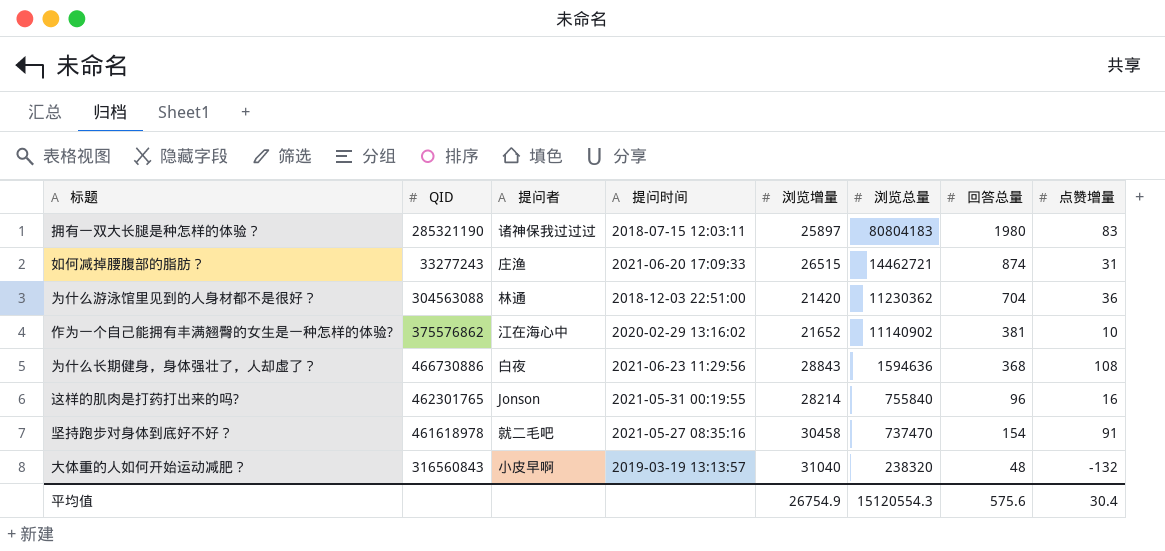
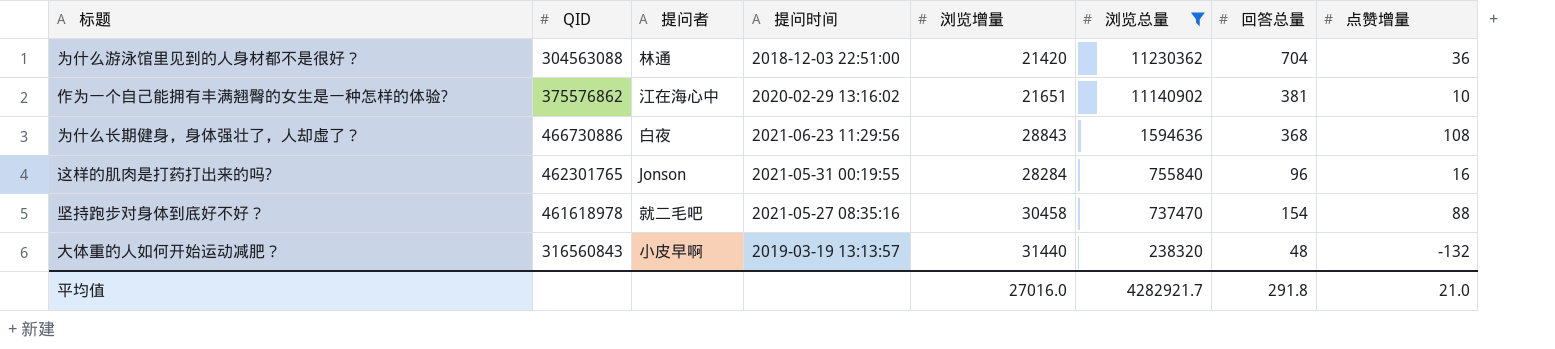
filter: none -> 浏览总量 <= 11230362
作为一个自己能拥有丰满翘臀的女生是一种怎样的体验? | 浏览增量: 21652 -> 21651
这样的肌肉是打药打出来的吗? | 浏览增量: 28214 -> 28284
坚持跑步对身体到底好不好？ | 点赞增量: 91 -> 88
大体重的人如何开始运动减肥？ | 浏览增量: 31040 -> 31440
平均值 | 浏览增量: 26754.9 -> 27016.0
平均值 | 浏览总量: 15120554.3 -> 4282921.7
平均值 | 回答总量: 575.6 -> 291.8
平均值 | 点赞增量: 30.4 -> 21.0

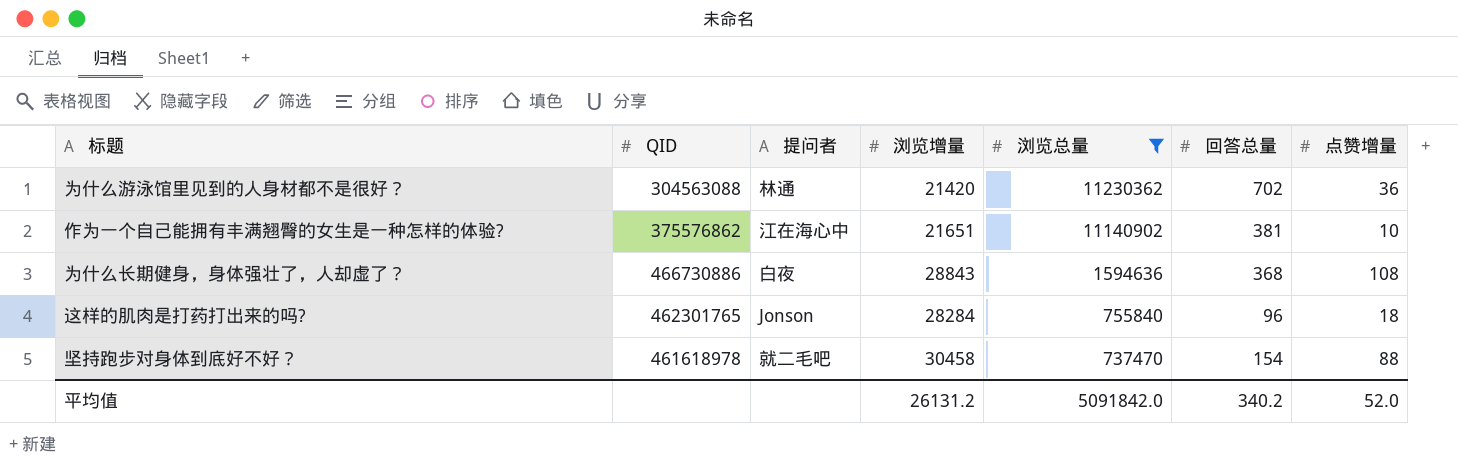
column 提问时间 | position: 4 -> none
row 大体重的人如何开始运动减肥？: 316560843 | 小皮早啊 | 2019-03-19 13:13:57 | 31440 | 238320 | 48 | -132 -> none
为什么游泳馆里见到的人身材都不是很好？ | 回答总量: 704 -> 702
这样的肌肉是打药打出来的吗? | 点赞增量: 16 -> 18
平均值 | 浏览增量: 27016.0 -> 26131.2
平均值 | 浏览总量: 4282921.7 -> 5091842.0
平均值 | 回答总量: 291.8 -> 340.2
平均值 | 点赞增量: 21.0 -> 52.0

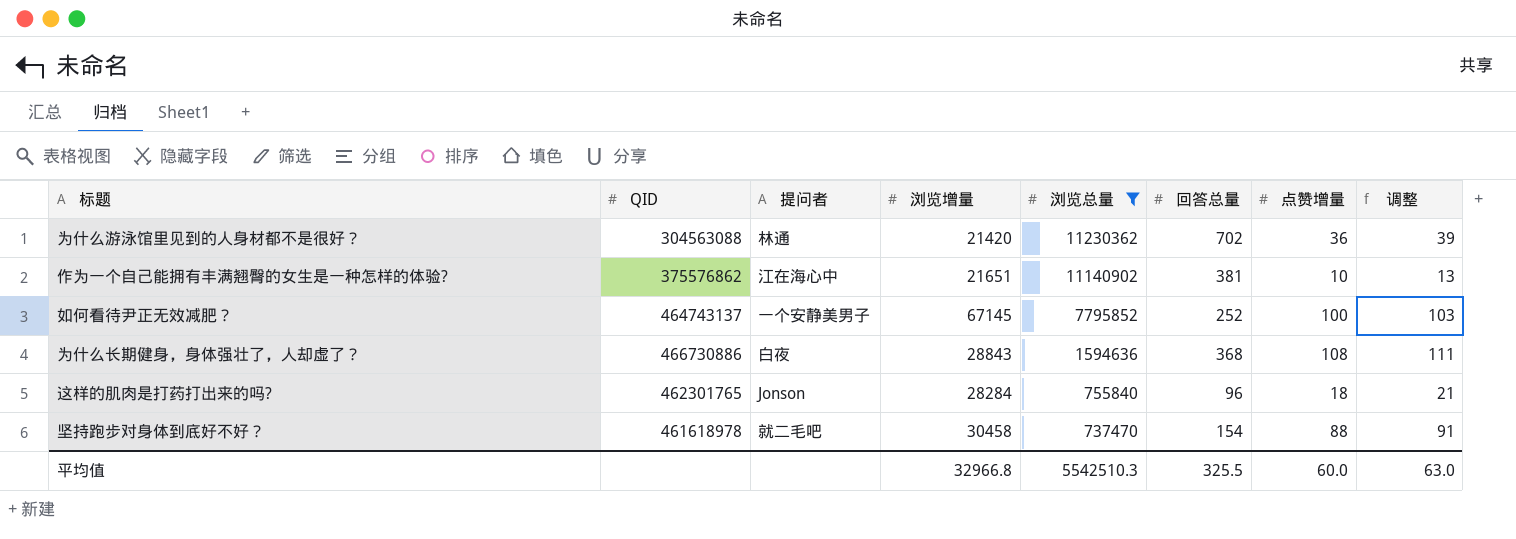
column 调整 | formula: none -> [点赞增量] + 3
row 如何看待尹正无效减肥？: none -> 464743137 | 一个安静美男子 | 67145 | 7795852 | 252 | 100 | 103
平均值 | 浏览增量: 26131.2 -> 32966.8
平均值 | 浏览总量: 5091842.0 -> 5542510.3
平均值 | 回答总量: 340.2 -> 325.5
平均值 | 点赞增量: 52.0 -> 60.0

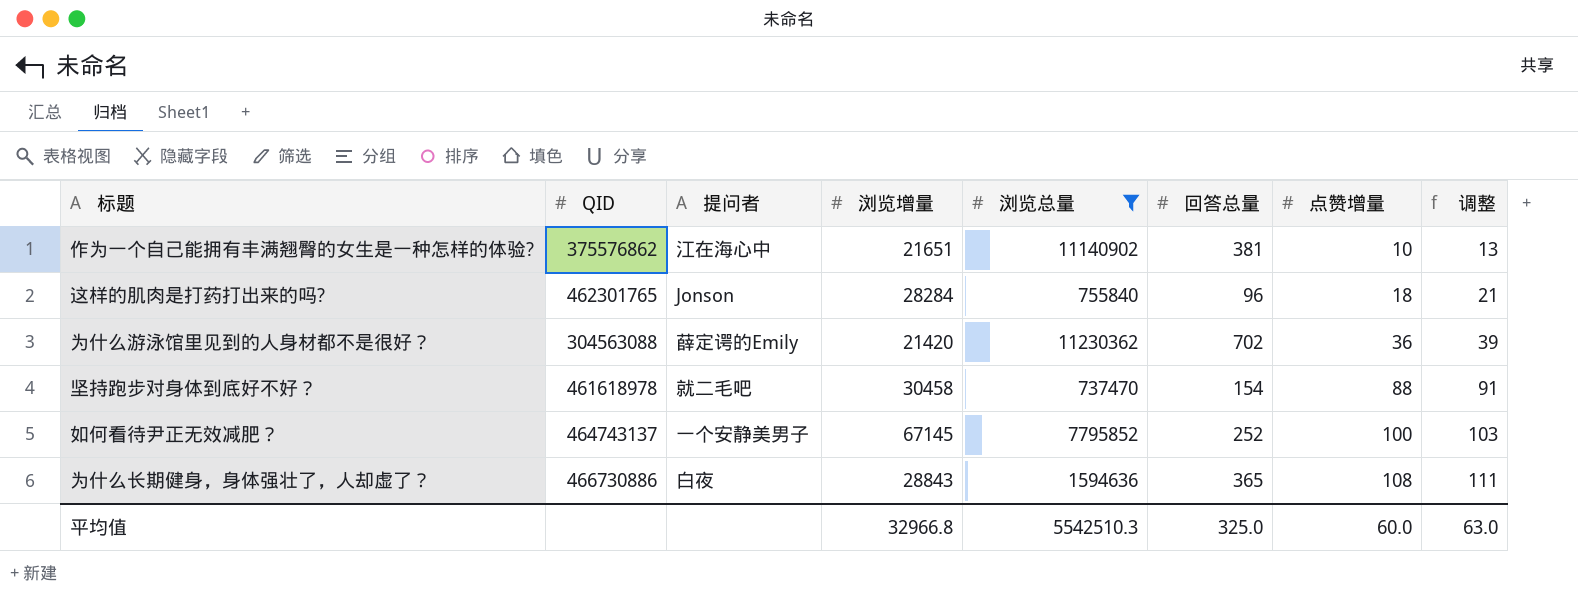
row order: 浏览总量 descending -> 点赞增量 ascending
为什么游泳馆里见到的人身材都不是很好？ | 提问者: 林通 -> 薛定谔的Emily
为什么长期健身，身体强壮了，人却虚了？ | 回答总量: 368 -> 365
平均值 | 回答总量: 325.5 -> 325.0

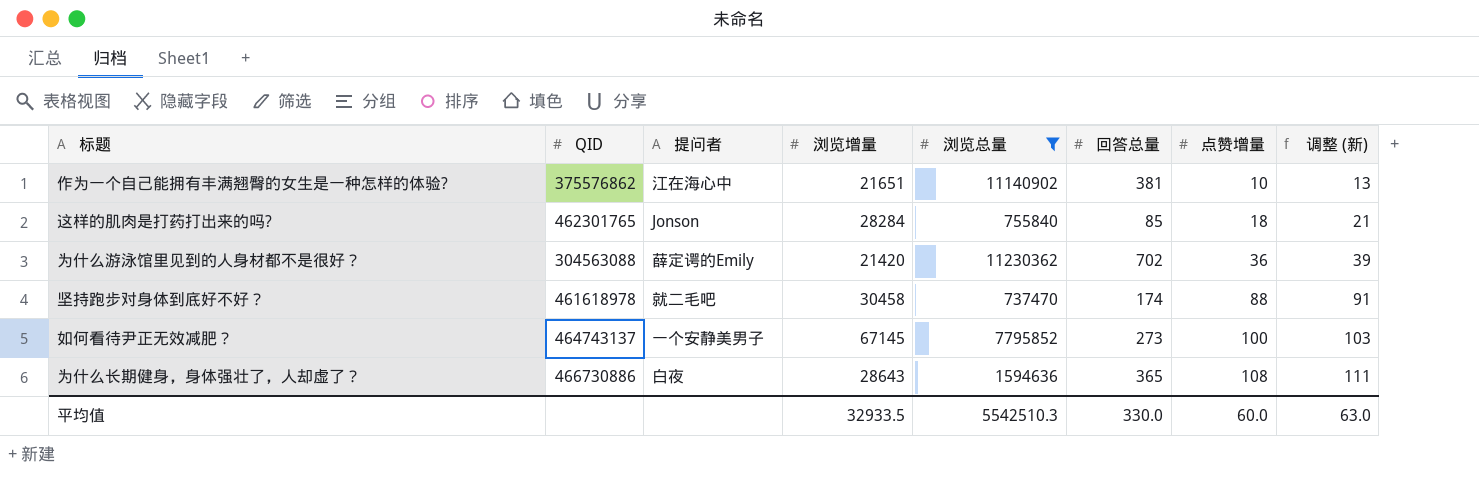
column name: 调整 -> 调整 (新)
这样的肌肉是打药打出来的吗? | 回答总量: 96 -> 85
坚持跑步对身体到底好不好？ | 回答总量: 154 -> 174
如何看待尹正无效减肥？ | 回答总量: 252 -> 273
为什么长期健身，身体强壮了，人却虚了？ | 浏览增量: 28843 -> 28643
平均值 | 浏览增量: 32966.8 -> 32933.5
平均值 | 回答总量: 325.0 -> 330.0

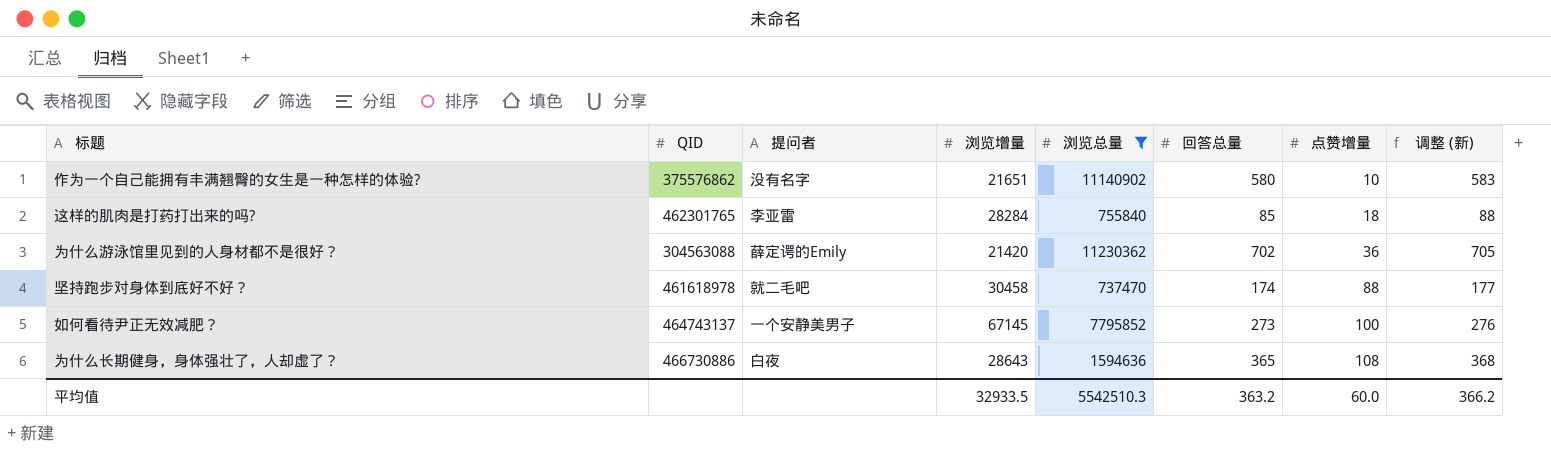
column 调整 (新) | formula: [点赞增量] + 3 -> [回答总量] + 3
作为一个自己能拥有丰满翘臀的女生是一种怎样的体验? | 提问者: 江在海心中 -> 没有名字
作为一个自己能拥有丰满翘臀的女生是一种怎样的体验? | 回答总量: 381 -> 580
这样的肌肉是打药打出来的吗? | 提问者: Jonson -> 李亚雷
平均值 | 回答总量: 330.0 -> 363.2
平均值 | 调整 (新): 63.0 -> 366.2

